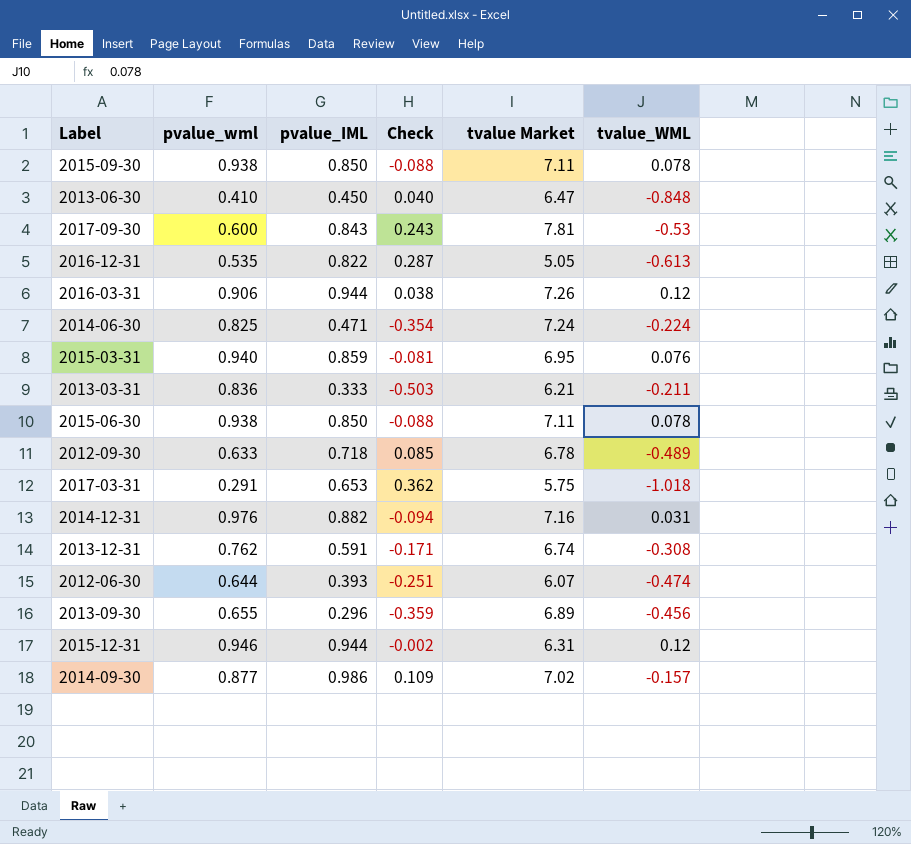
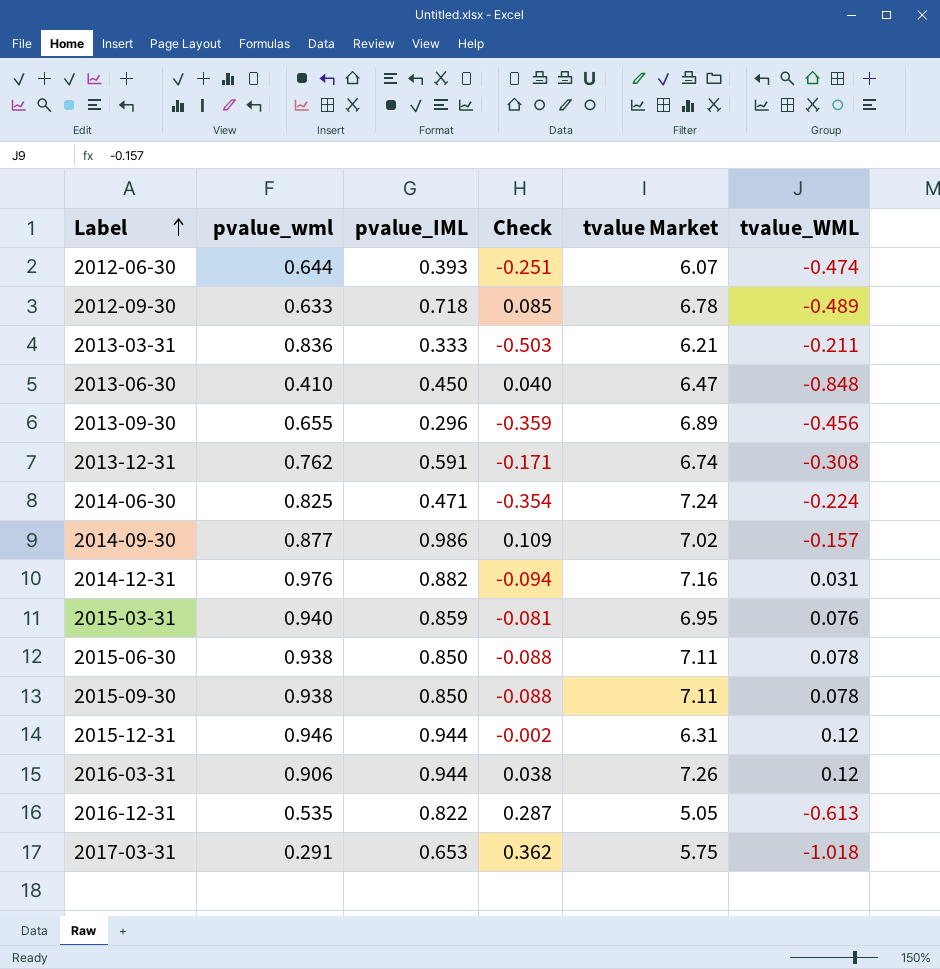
row order: none -> Label ascending
row 2017-09-30: 0.600 | 0.843 | 0.243 | 7.81 | -0.53 -> none

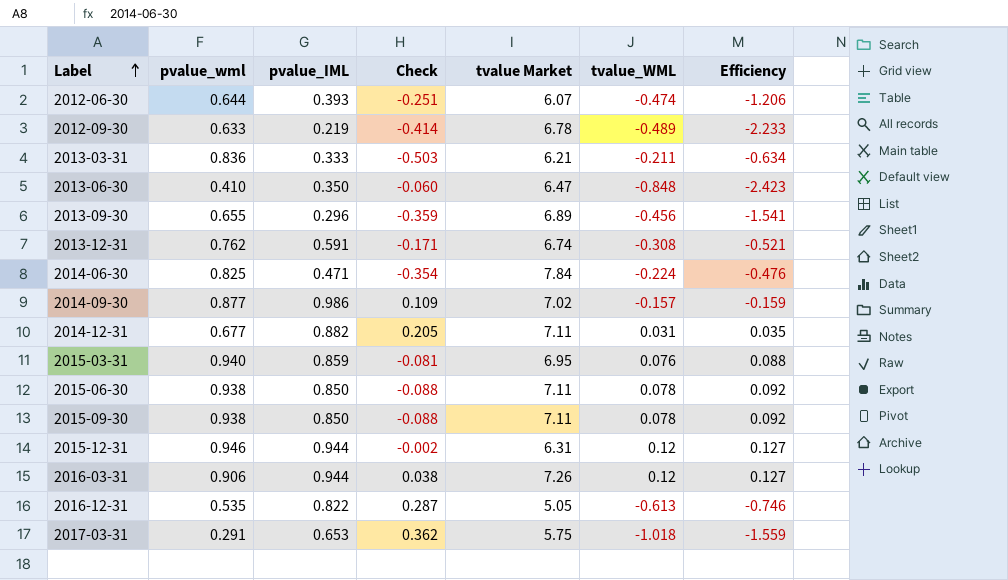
column Efficiency | formula: none -> [tvalue_WML] / [pvalue_IML]
2012-09-30 | pvalue_IML: 0.718 -> 0.219
2012-09-30 | Check: 0.085 -> -0.414
2013-06-30 | pvalue_IML: 0.450 -> 0.350
2013-06-30 | Check: 0.040 -> -0.060
2014-06-30 | tvalue Market: 7.24 -> 7.84
2014-12-31 | pvalue_wml: 0.976 -> 0.677
2014-12-31 | Check: -0.094 -> 0.205
2014-12-31 | tvalue Market: 7.16 -> 7.11

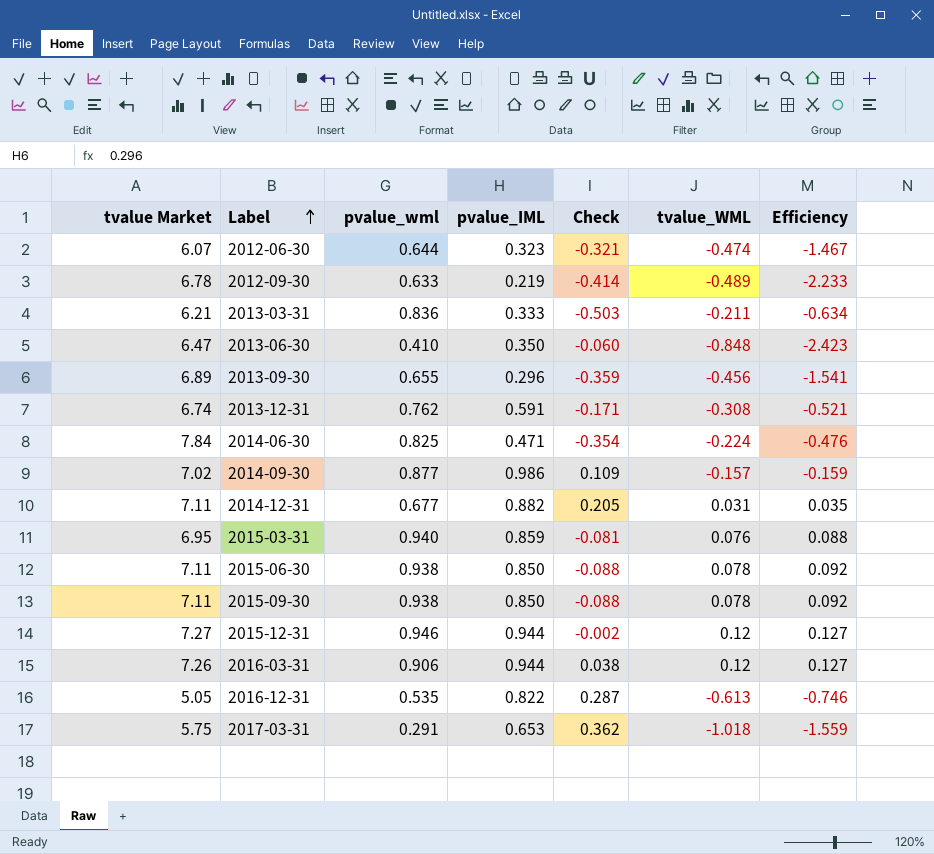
column tvalue Market | position: 5 -> 1
2012-06-30 | pvalue_IML: 0.393 -> 0.323
2012-06-30 | Check: -0.251 -> -0.321
2012-06-30 | Efficiency: -1.206 -> -1.467
2015-12-31 | tvalue Market: 6.31 -> 7.27

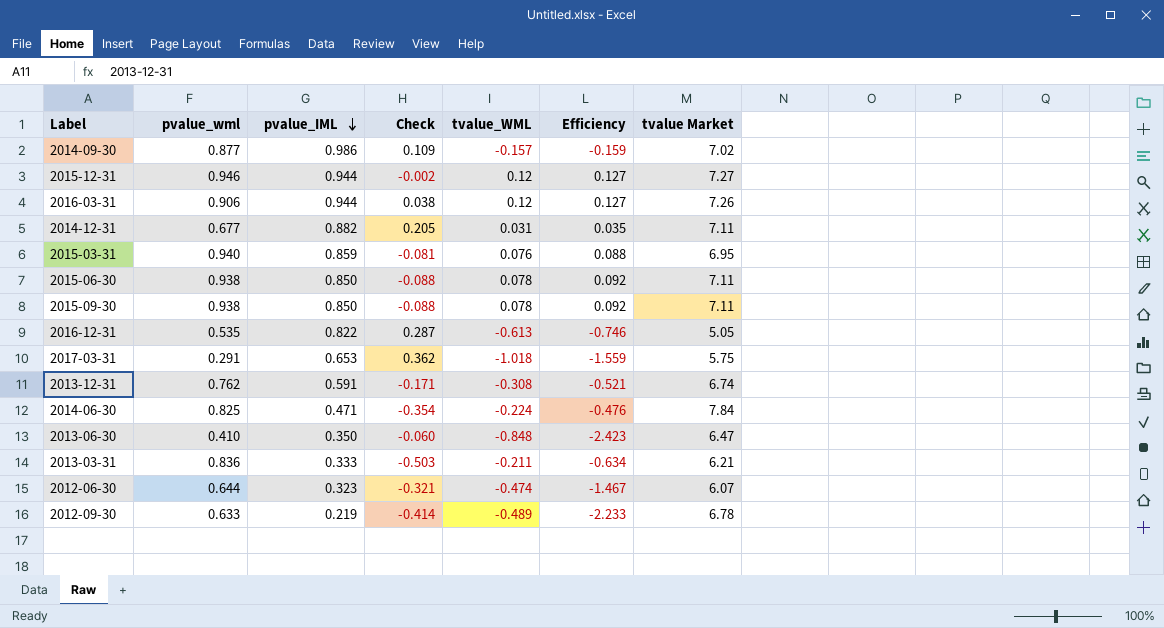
row order: Label ascending -> pvalue_IML descending
column tvalue Market | position: 1 -> 7
row 2013-09-30: 6.89 | 0.655 | 0.296 | -0.359 | -0.456 | -1.541 -> none

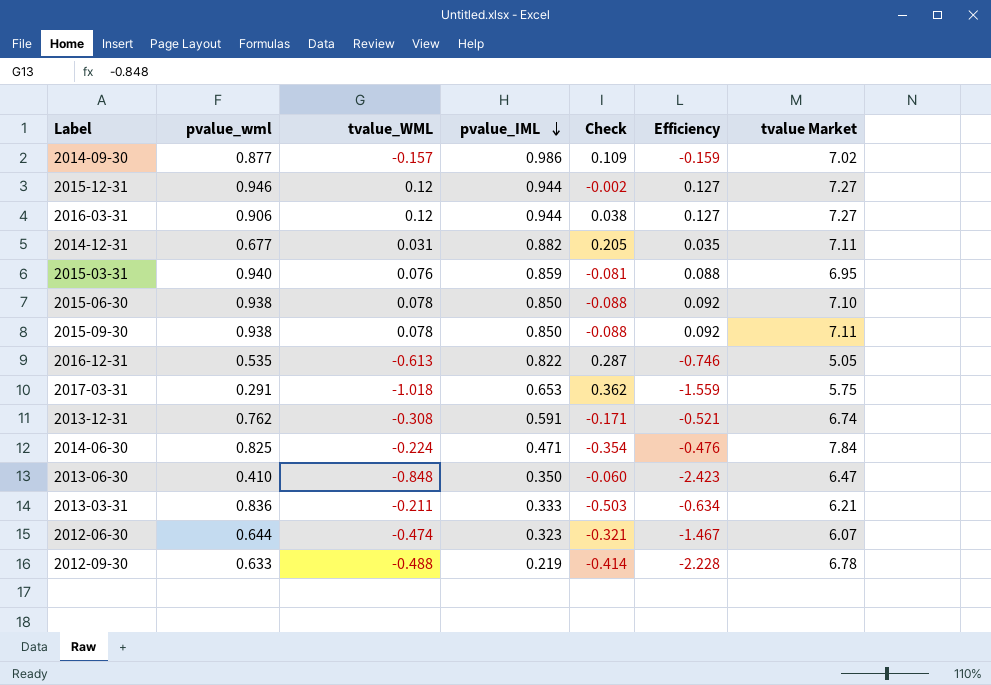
column tvalue_WML | position: 5 -> 3
2016-03-31 | tvalue Market: 7.26 -> 7.27
2015-06-30 | tvalue Market: 7.11 -> 7.10
2012-09-30 | tvalue_WML: -0.489 -> -0.488
2012-09-30 | Efficiency: -2.233 -> -2.228

